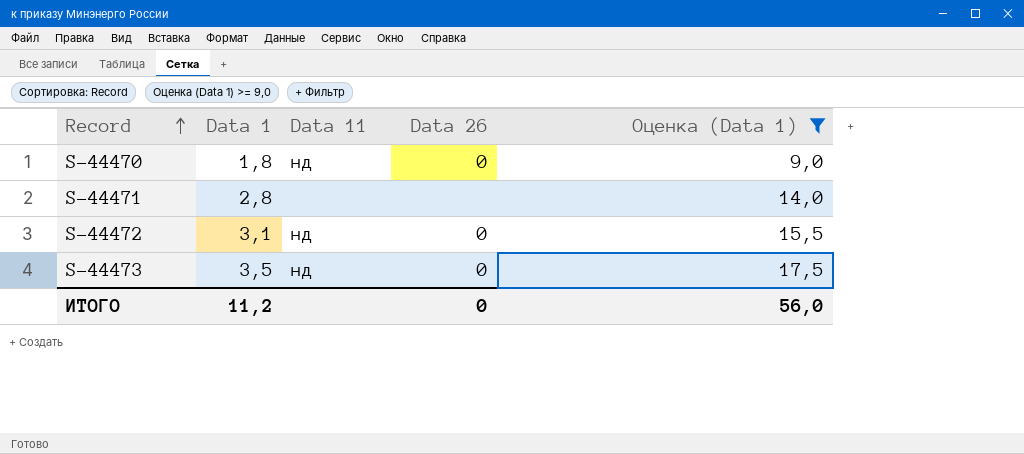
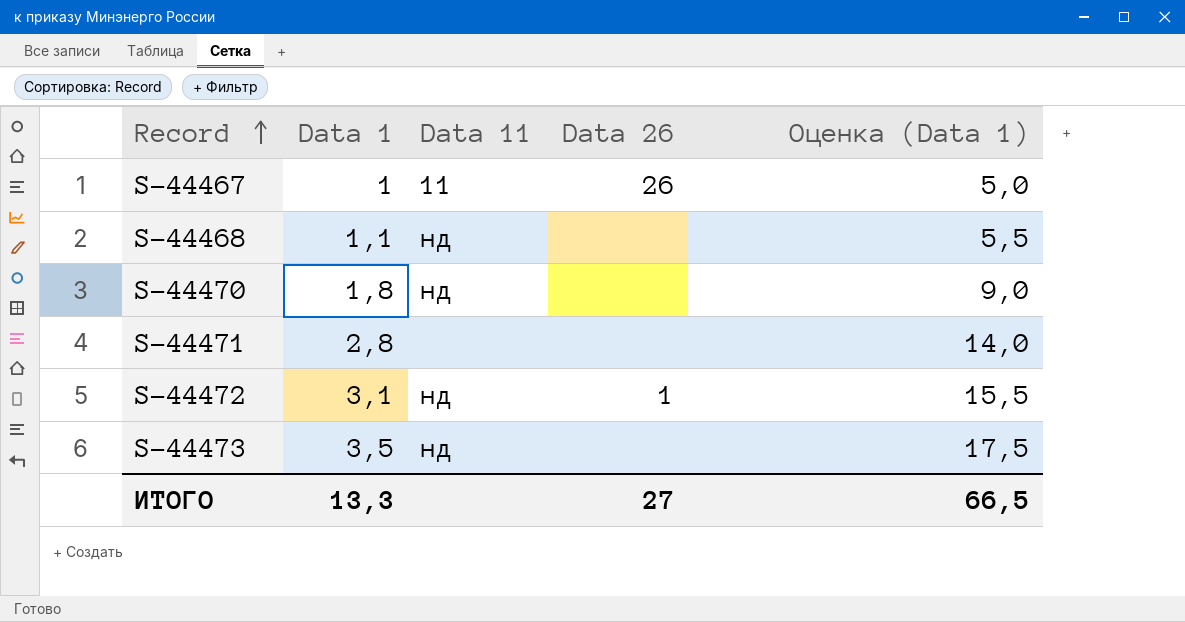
filter: Оценка (Data 1) >= 9,0 -> none
S-44470 | Data 26: 0 -> none
S-44472 | Data 26: 0 -> 1
S-44473 | Data 26: 0 -> none
ИТОГО | Data 1: 11,2 -> 13,3
ИТОГО | Data 26: 0 -> 27
ИТОГО | Оценка (Data 1): 56,0 -> 66,5

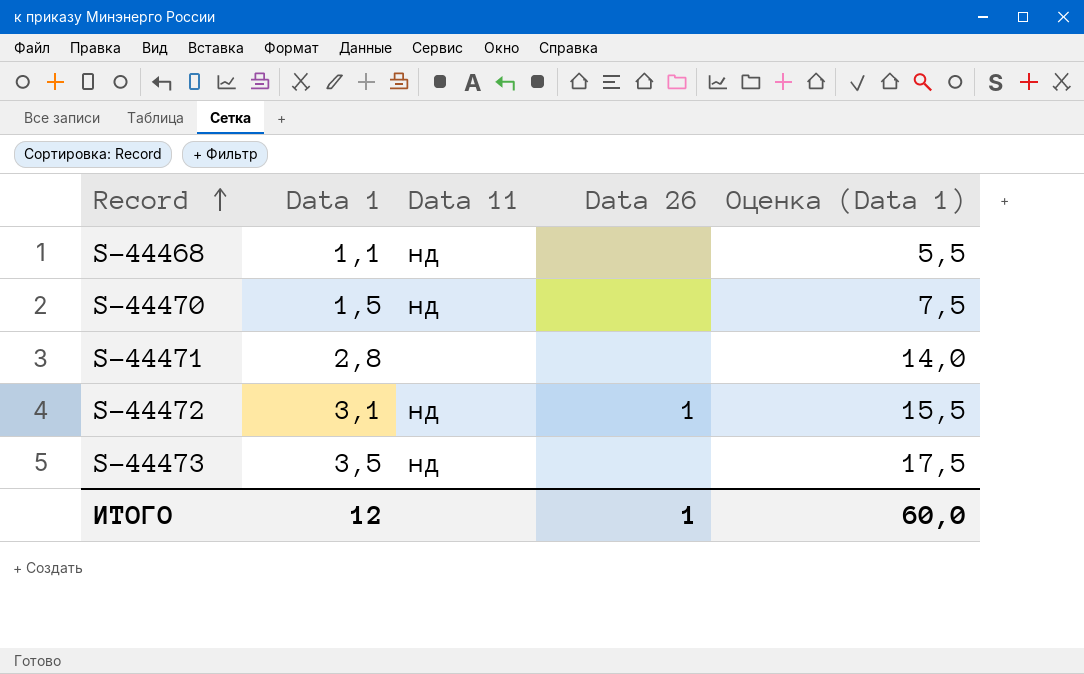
row S-44467: 1 | 11 | 26 | 5,0 -> none
S-44470 | Data 1: 1,8 -> 1,5
S-44470 | Оценка (Data 1): 9,0 -> 7,5
ИТОГО | Data 1: 13,3 -> 12
ИТОГО | Data 26: 27 -> 1
ИТОГО | Оценка (Data 1): 66,5 -> 60,0

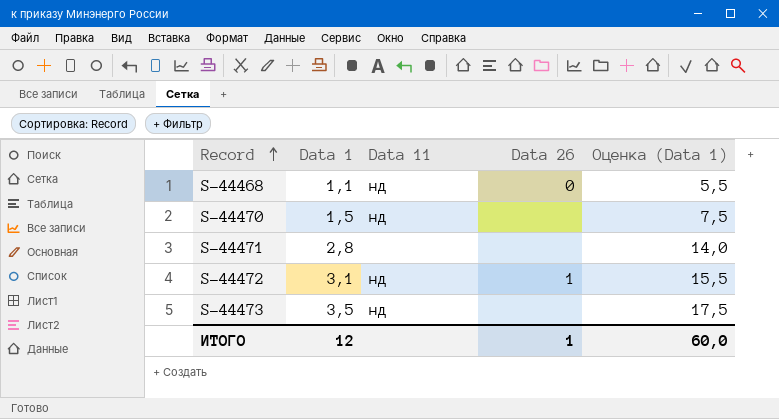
S-44468 | Data 26: none -> 0

